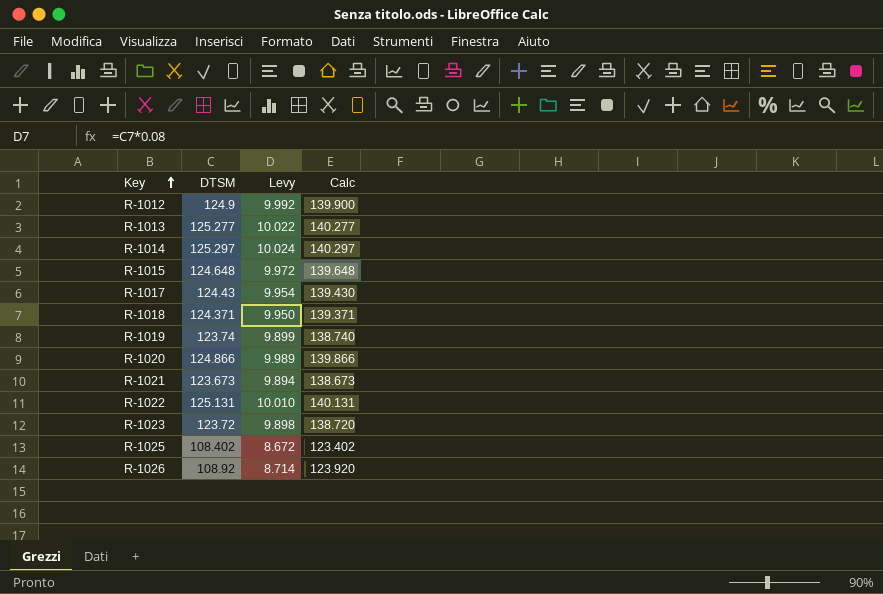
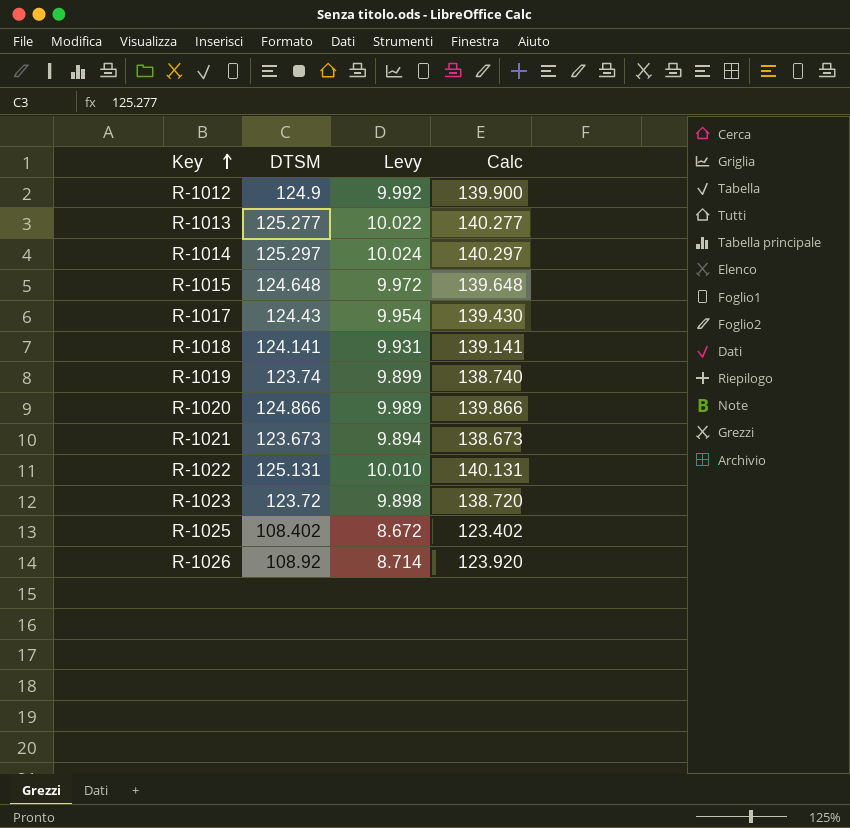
R-1018 | DTSM: 124.371 -> 124.141
R-1018 | Levy: 9.950 -> 9.931
R-1018 | Calc: 139.371 -> 139.141

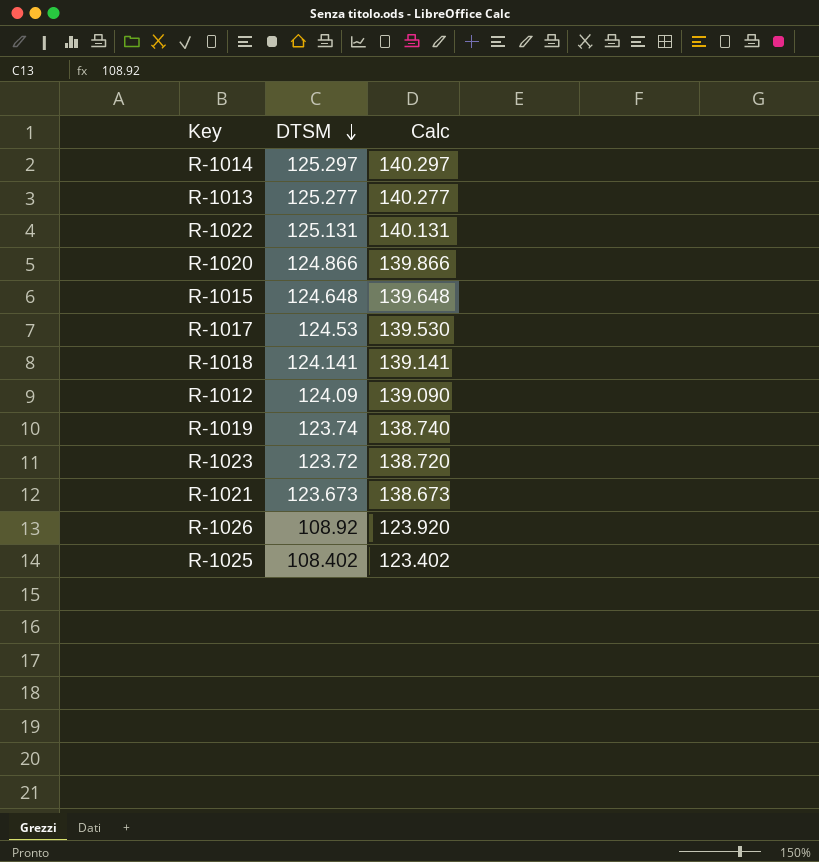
row order: Key ascending -> DTSM descending
column Levy | formula: [DTSM] * 0.08 -> none
R-1017 | DTSM: 124.43 -> 124.53
R-1017 | Calc: 139.430 -> 139.530
R-1012 | DTSM: 124.9 -> 124.09
R-1012 | Calc: 139.900 -> 139.090

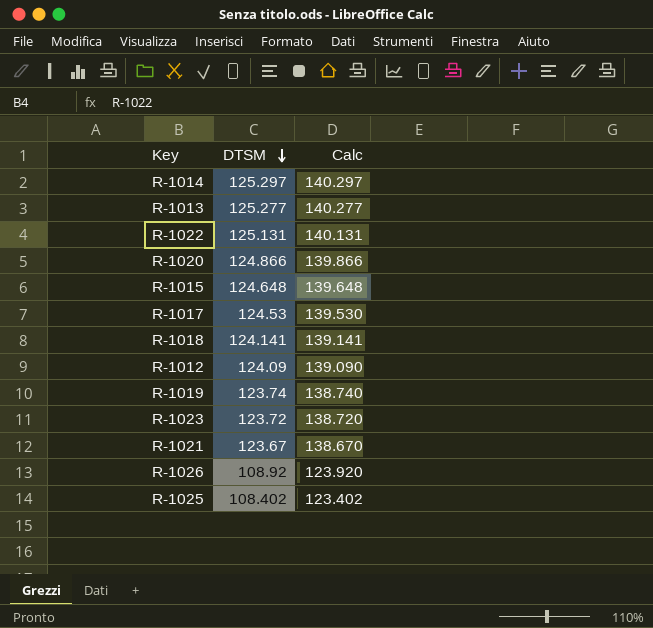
R-1021 | DTSM: 123.673 -> 123.67
R-1021 | Calc: 138.673 -> 138.670

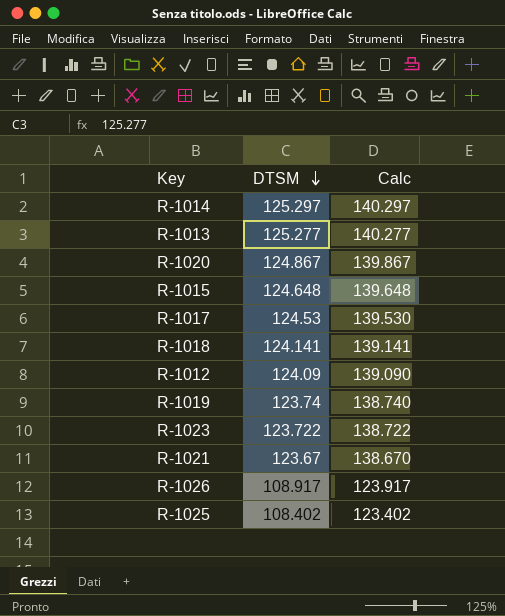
row R-1022: 125.131 | 140.131 -> none
R-1020 | DTSM: 124.866 -> 124.867
R-1020 | Calc: 139.866 -> 139.867
R-1023 | DTSM: 123.72 -> 123.722
R-1023 | Calc: 138.720 -> 138.722
R-1026 | DTSM: 108.92 -> 108.917
R-1026 | Calc: 123.920 -> 123.917

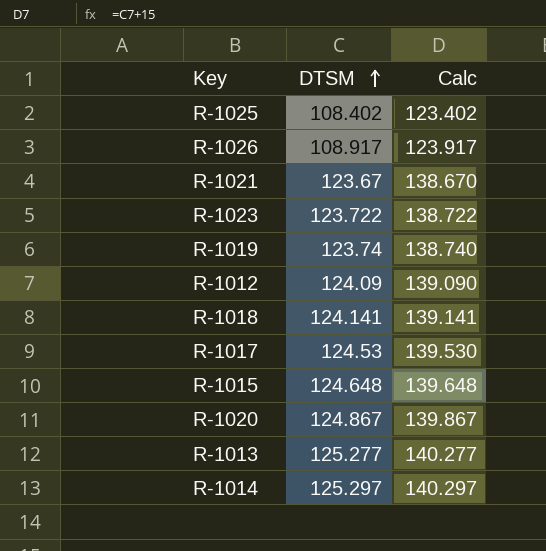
row order: DTSM descending -> DTSM ascending

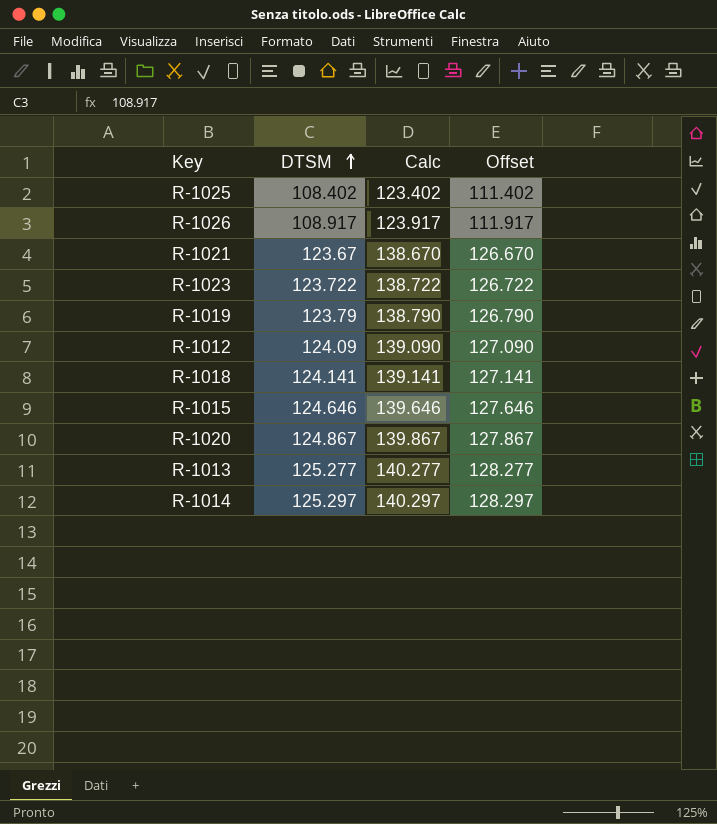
column Offset | formula: none -> [DTSM] + 3
row R-1017: 124.53 | 139.530 -> none
R-1019 | DTSM: 123.74 -> 123.79
R-1019 | Calc: 138.740 -> 138.790
R-1015 | DTSM: 124.648 -> 124.646
R-1015 | Calc: 139.648 -> 139.646

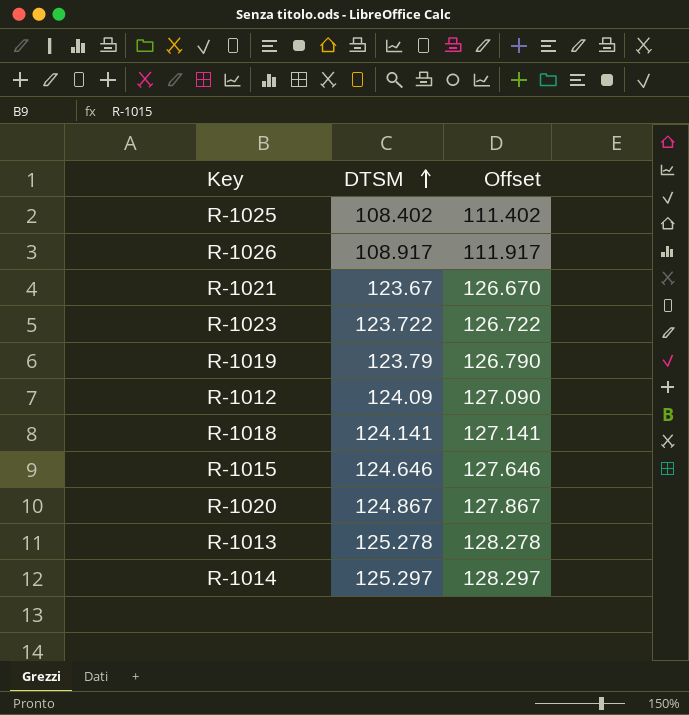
column Calc | formula: [DTSM] + 15 -> none
R-1013 | DTSM: 125.277 -> 125.278
R-1013 | Offset: 128.277 -> 128.278

